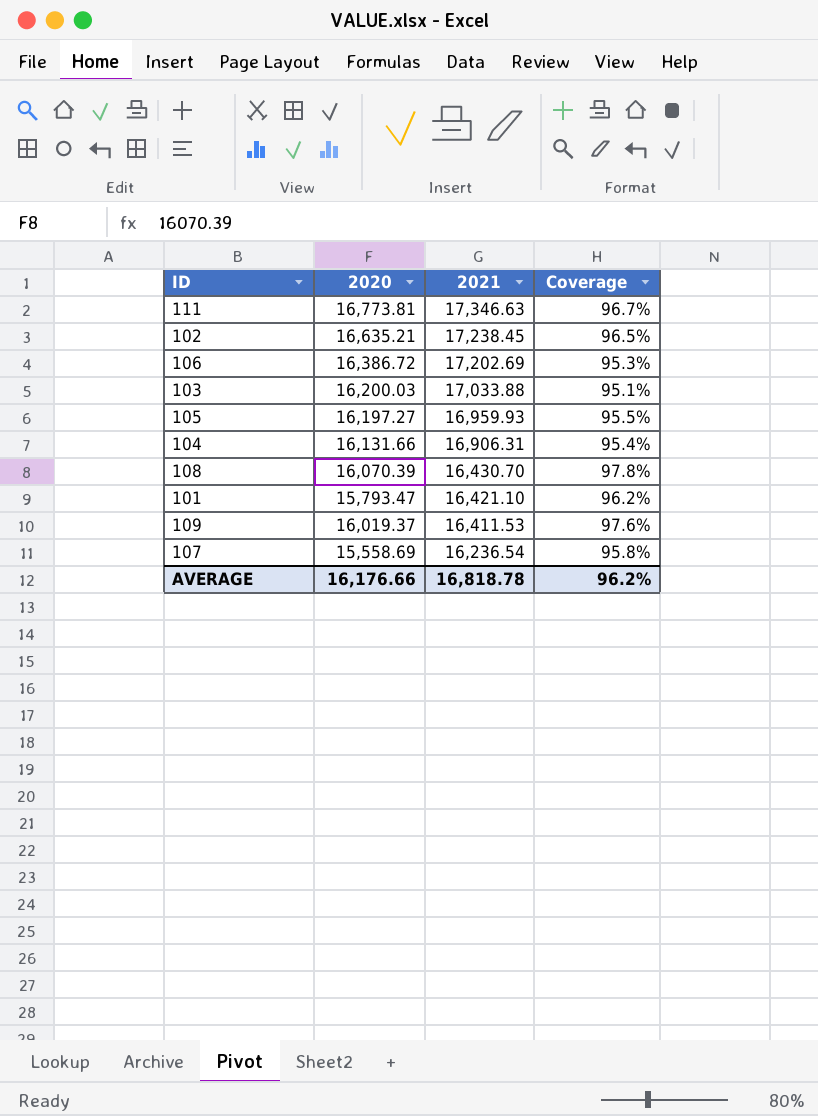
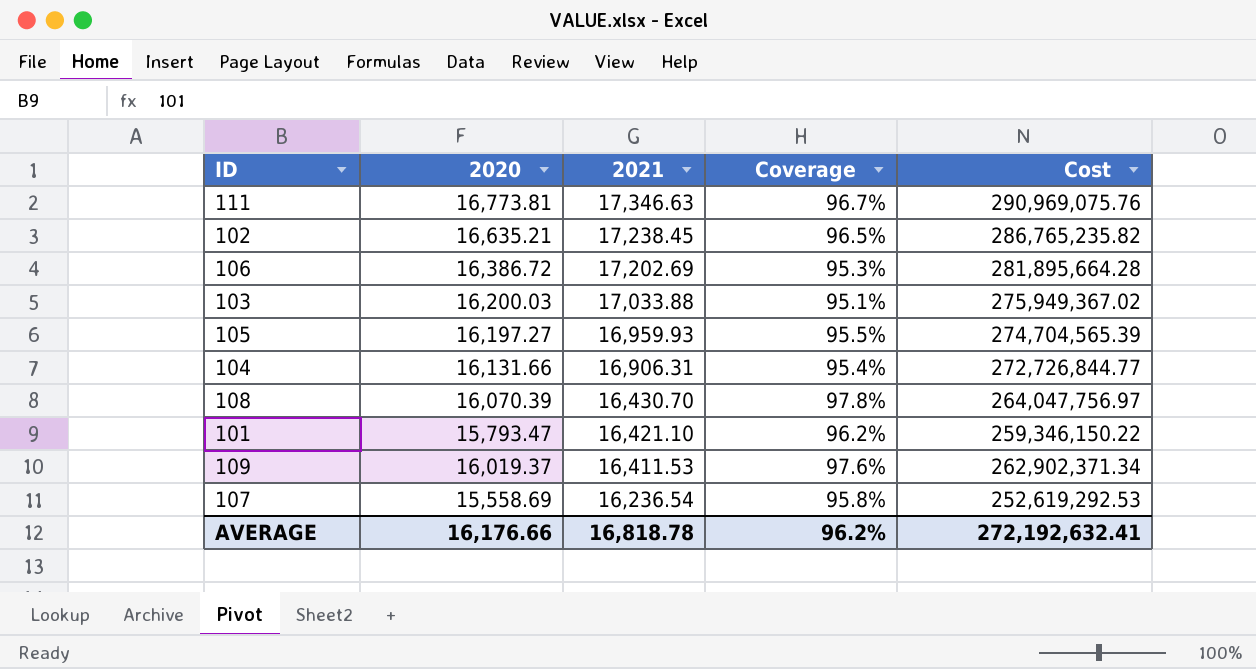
column Cost | formula: none -> [2020] * [2021]

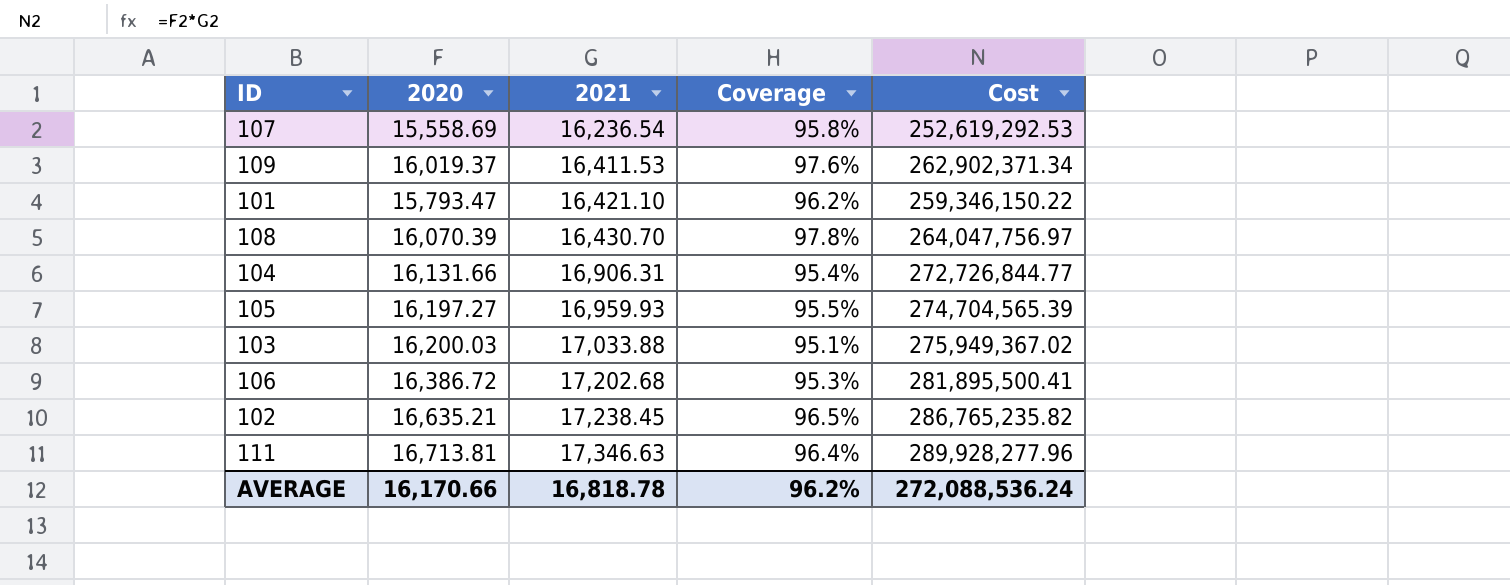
row order: 2021 descending -> 2021 ascending
106 | 2021: 17,202.69 -> 17,202.68
106 | Cost: 281,895,664.28 -> 281,895,500.41
111 | 2020: 16,773.81 -> 16,713.81
111 | Coverage: 96.7% -> 96.4%
111 | Cost: 290,969,075.76 -> 289,928,277.96
AVERAGE | 2020: 16,176.66 -> 16,170.66
AVERAGE | Cost: 272,192,632.41 -> 272,088,536.24

